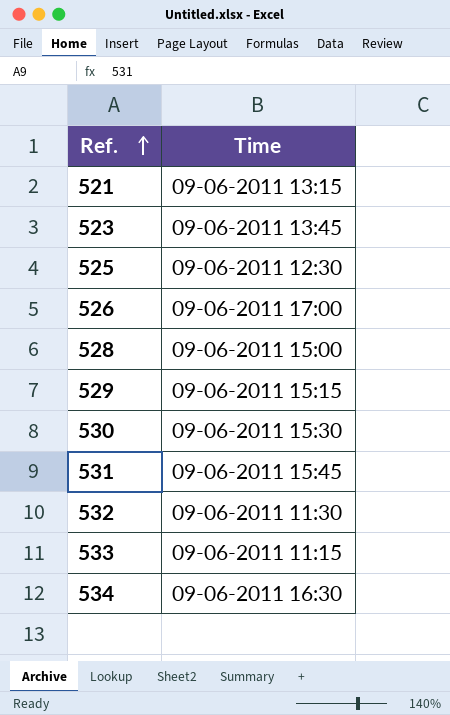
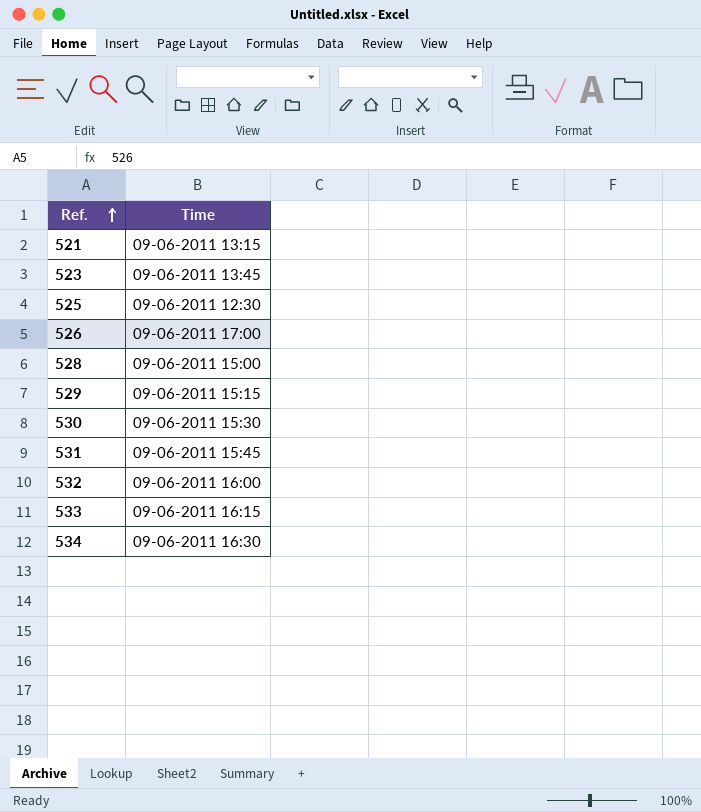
532 | Time: 09-06-2011 11:30 -> 09-06-2011 16:00
533 | Time: 09-06-2011 11:15 -> 09-06-2011 16:15

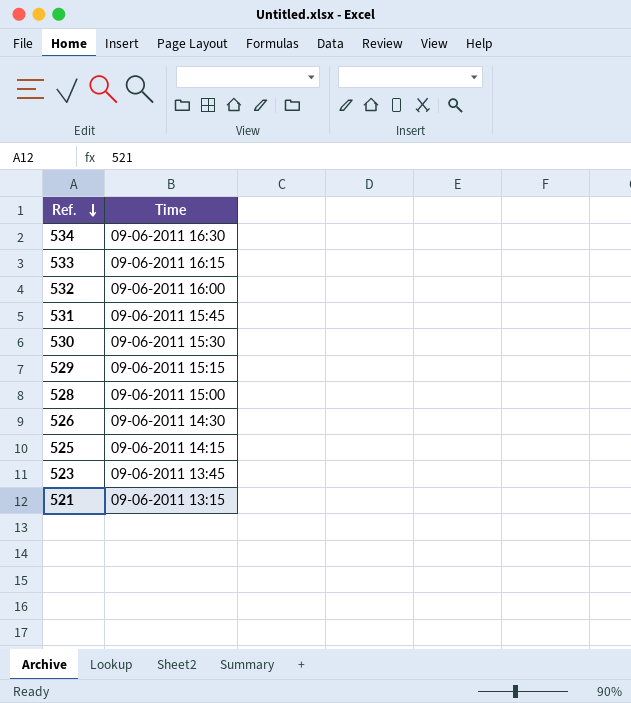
row order: Ref. ascending -> Ref. descending
526 | Time: 09-06-2011 17:00 -> 09-06-2011 14:30
525 | Time: 09-06-2011 12:30 -> 09-06-2011 14:15

